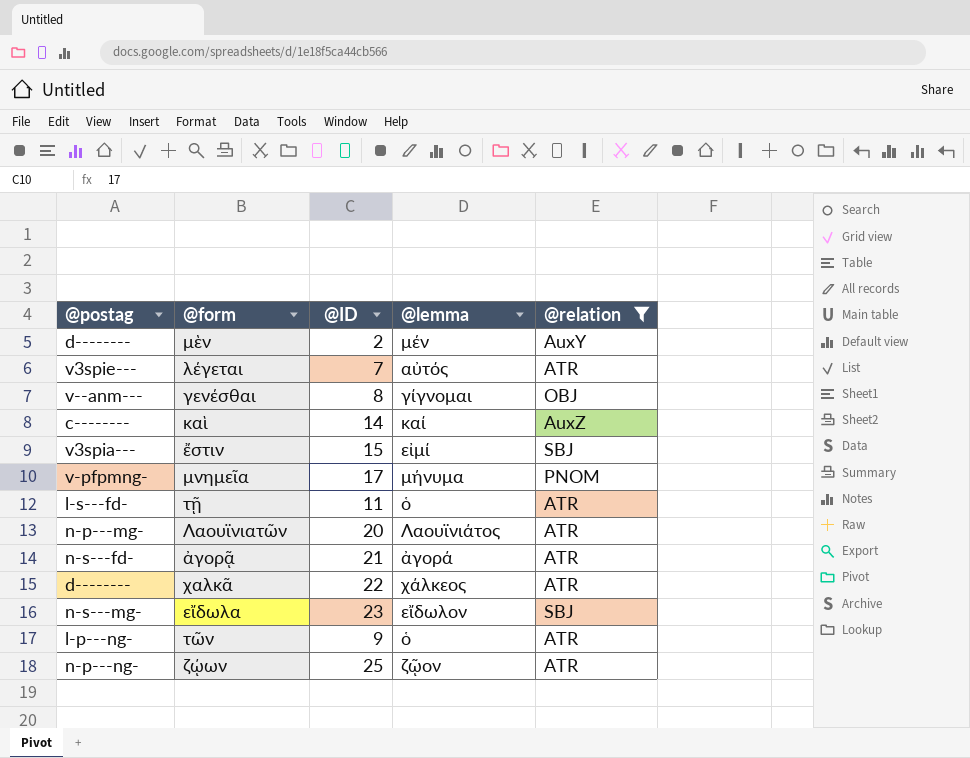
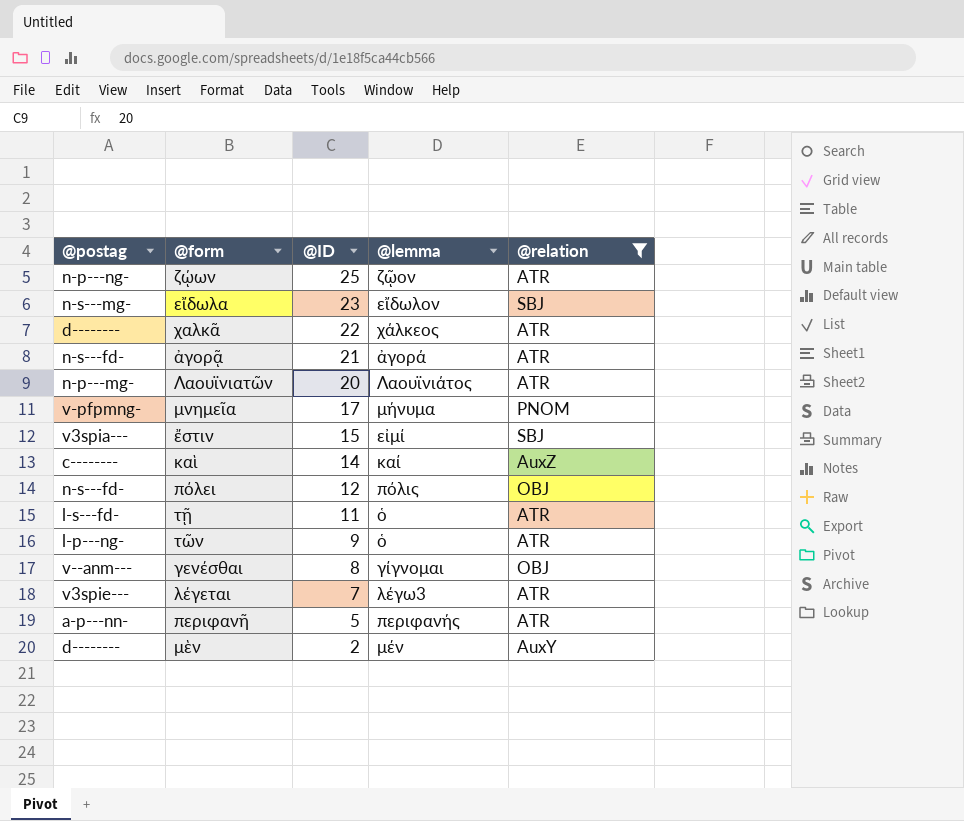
row order: none -> @ID descending
row πόλει: none -> n-s---fd- | 12 | πόλις | OBJ
λέγεται | @lemma: αὐτός -> λέγω3
row περιφανῆ: none -> a-p---nn- | 5 | περιφανής | ATR

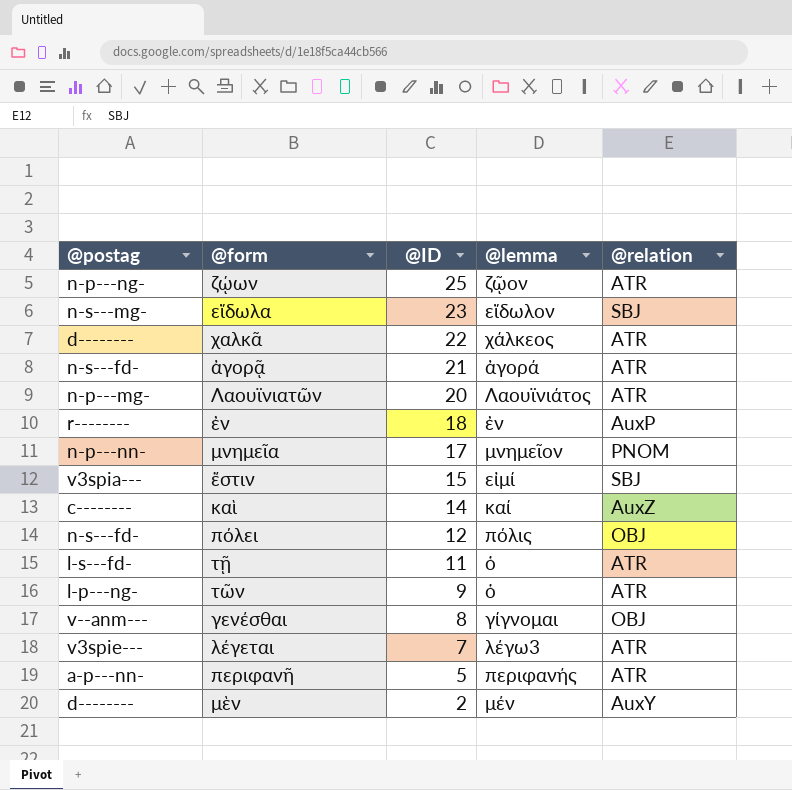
filter: @relation != AuxP -> none
μνημεῖα | @postag: v-pfpmng- -> n-p---nn-
μνημεῖα | @lemma: μήνυμα -> μνημεῖον

